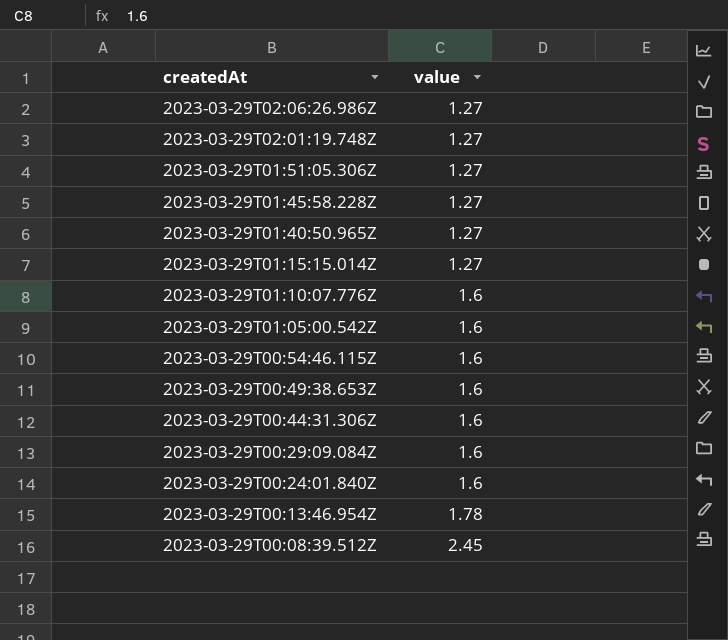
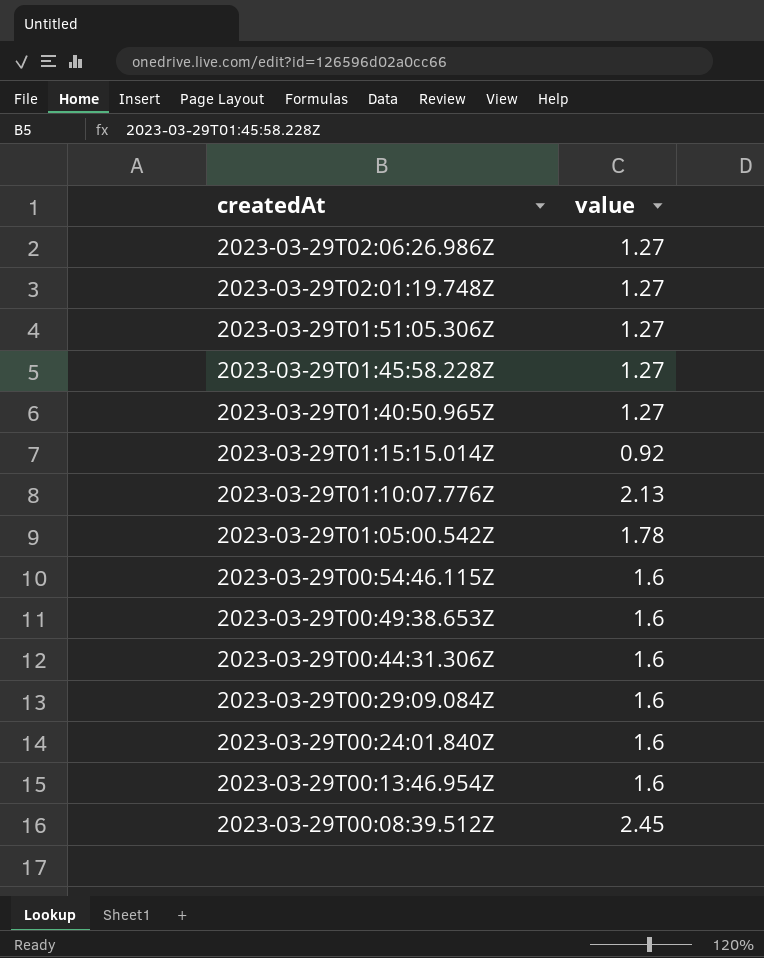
2023-03-29T01:15:15.014Z | value: 1.27 -> 0.92
2023-03-29T01:10:07.776Z | value: 1.6 -> 2.13
2023-03-29T01:05:00.542Z | value: 1.6 -> 1.78
2023-03-29T00:13:46.954Z | value: 1.78 -> 1.6

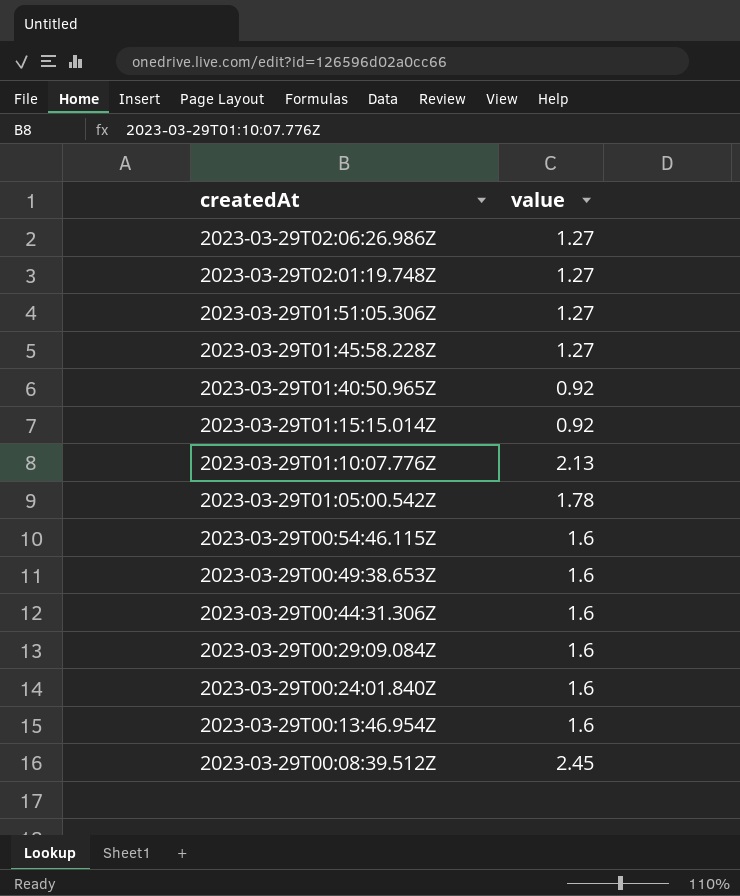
2023-03-29T01:40:50.965Z | value: 1.27 -> 0.92

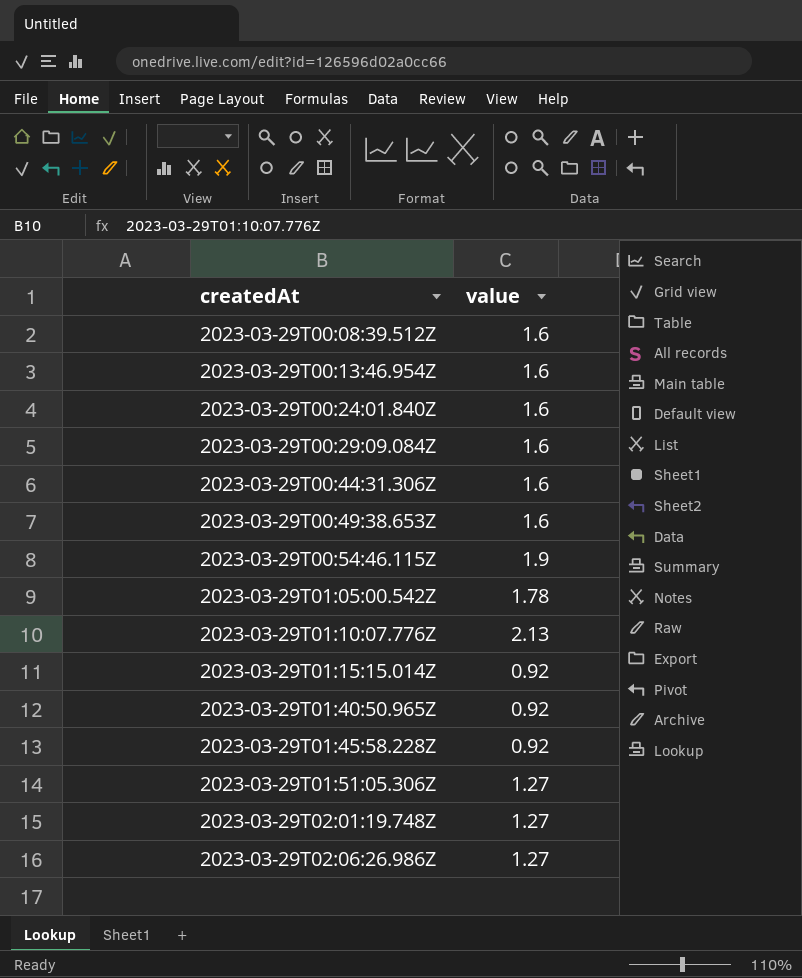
row order: createdAt descending -> createdAt ascending
2023-03-29T00:08:39.512Z | value: 2.45 -> 1.6
2023-03-29T00:54:46.115Z | value: 1.6 -> 1.9
2023-03-29T01:45:58.228Z | value: 1.27 -> 0.92

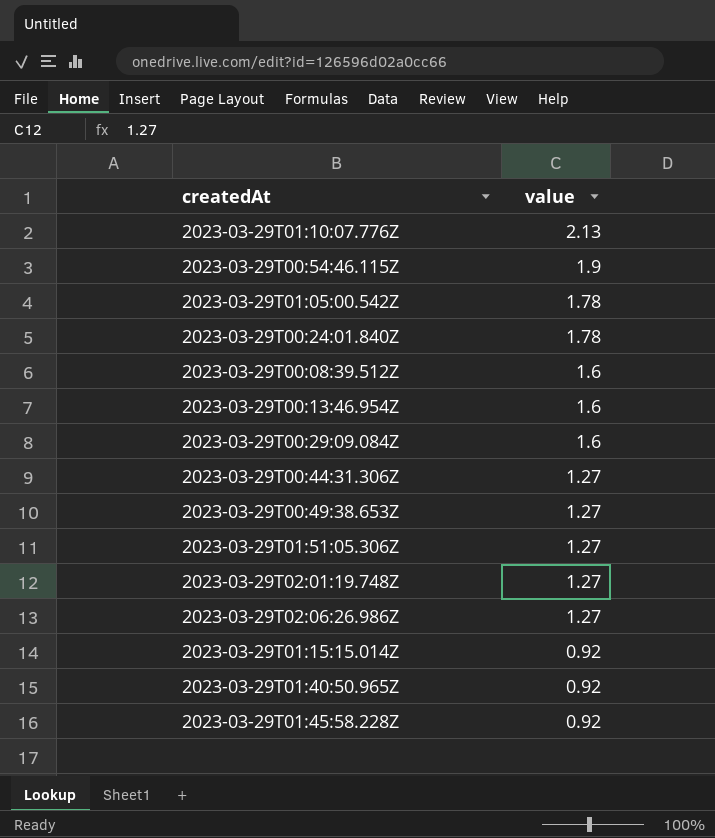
row order: createdAt ascending -> value descending
2023-03-29T00:24:01.840Z | value: 1.6 -> 1.78
2023-03-29T00:44:31.306Z | value: 1.6 -> 1.27
2023-03-29T00:49:38.653Z | value: 1.6 -> 1.27

